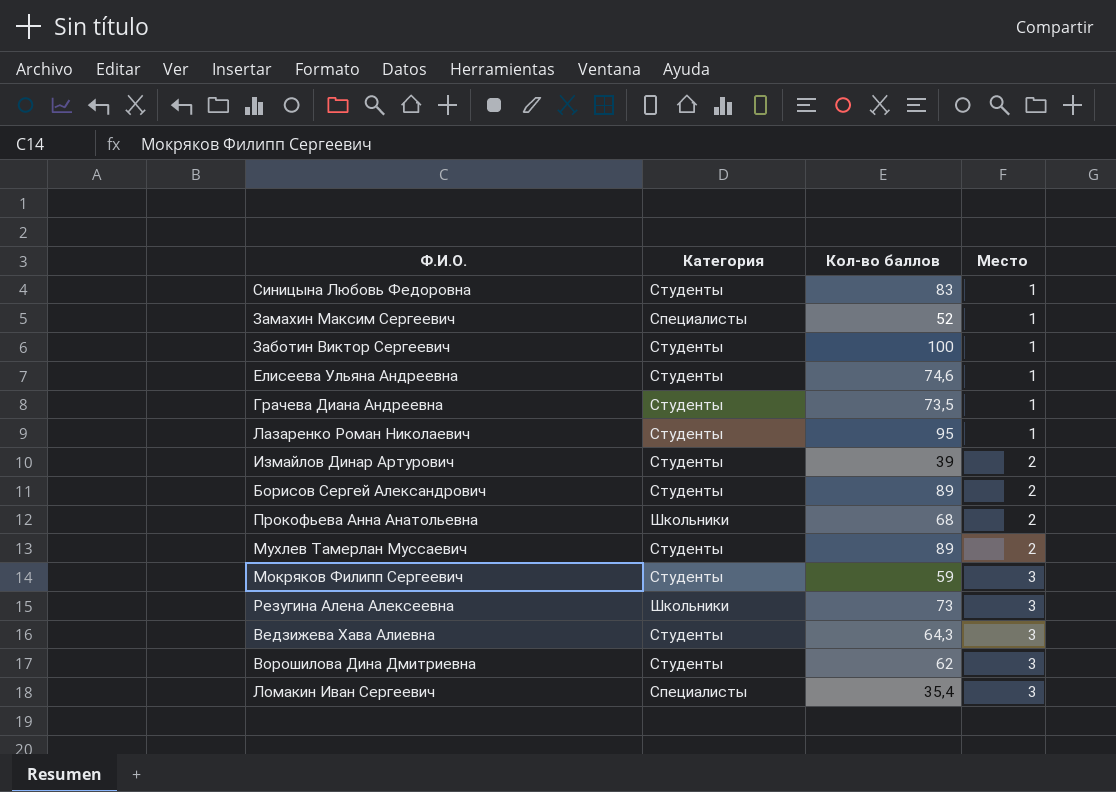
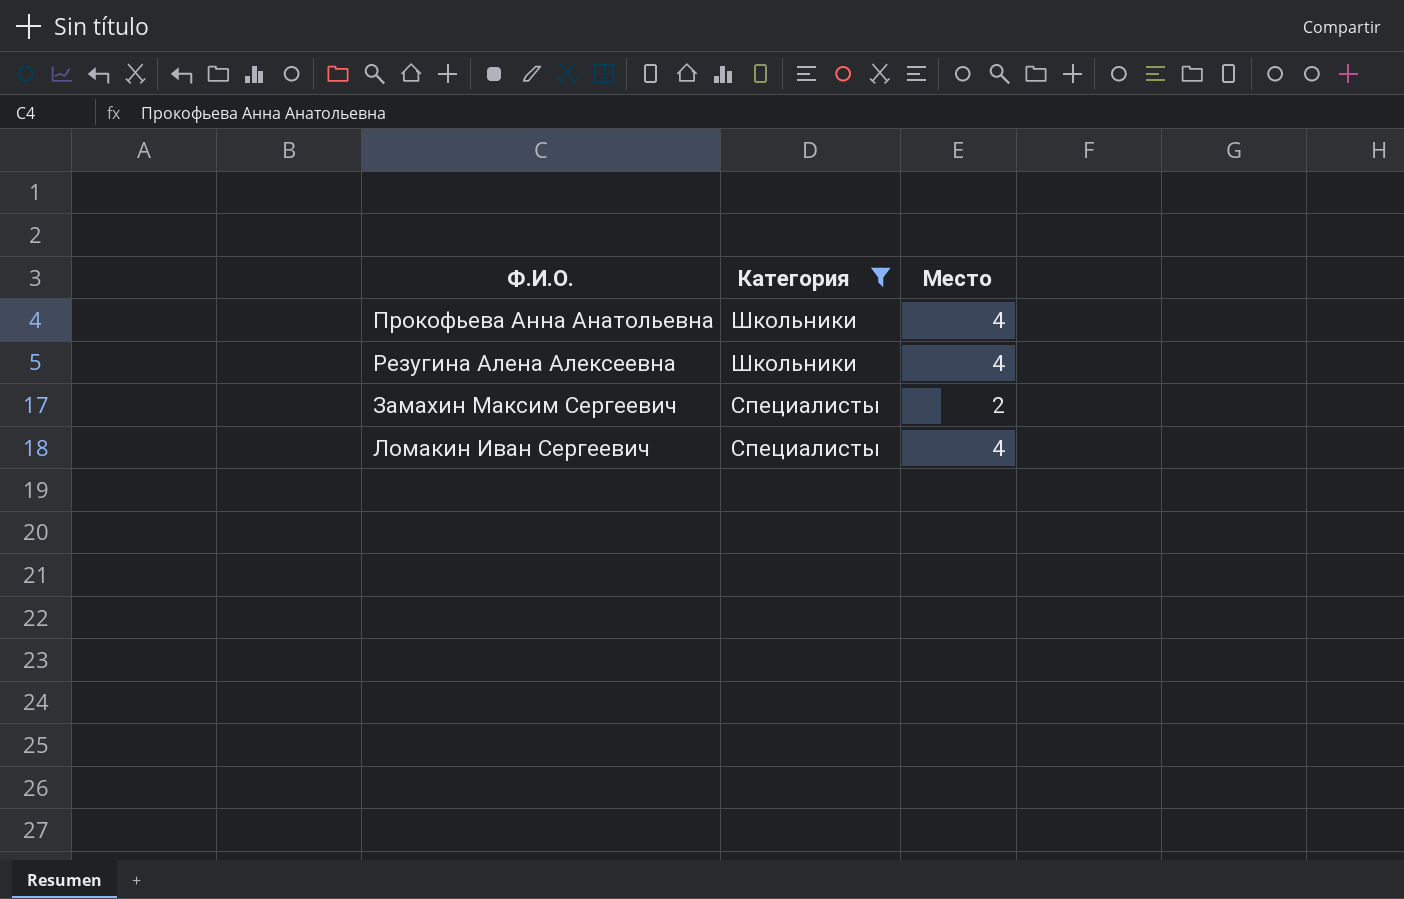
filter: none -> Категория != Студенты
row order: Место ascending -> Категория descending
column Кол-во баллов | position: 3 -> none
Прокофьева Анна Анатольевна | Место: 2 -> 4
Резугина Алена Алексеевна | Место: 3 -> 4
Замахин Максим Сергеевич | Место: 1 -> 2
Ломакин Иван Сергеевич | Место: 3 -> 4

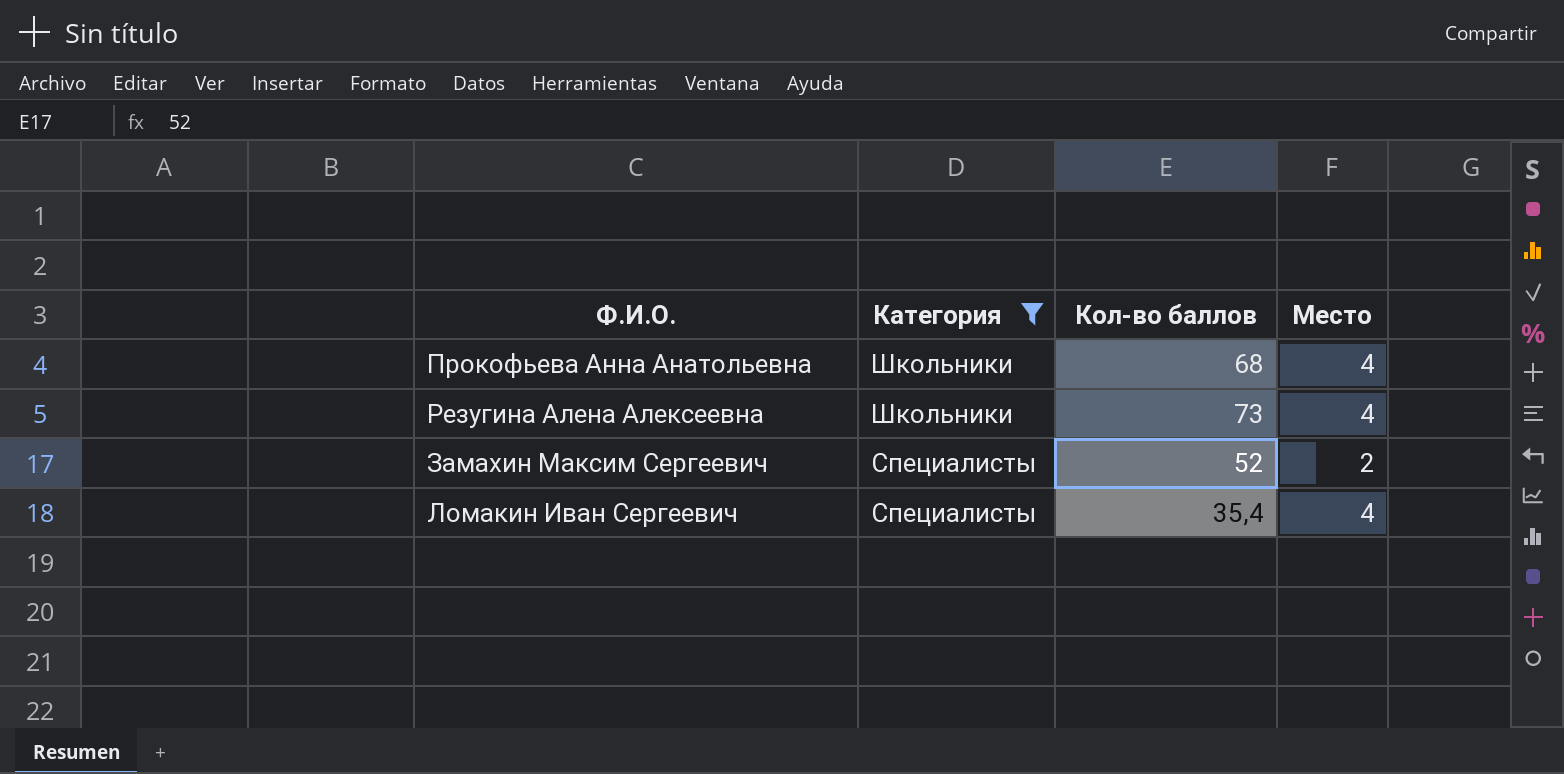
column Кол-во баллов | position: none -> 3

